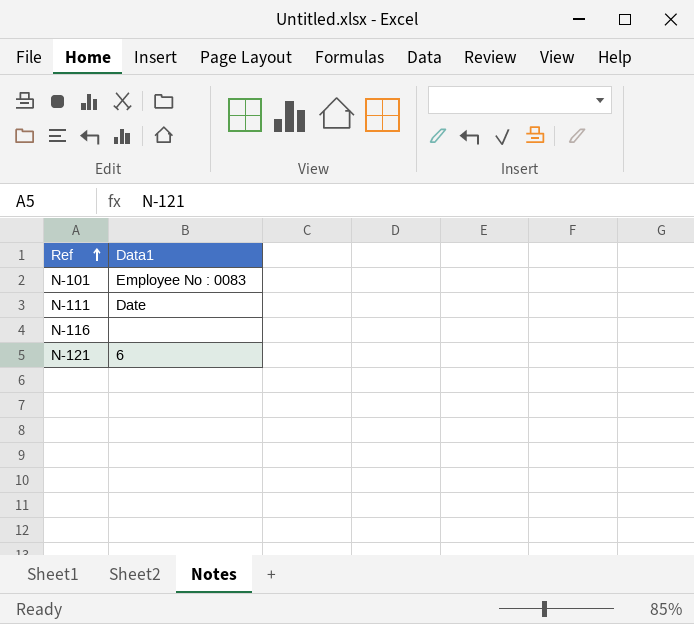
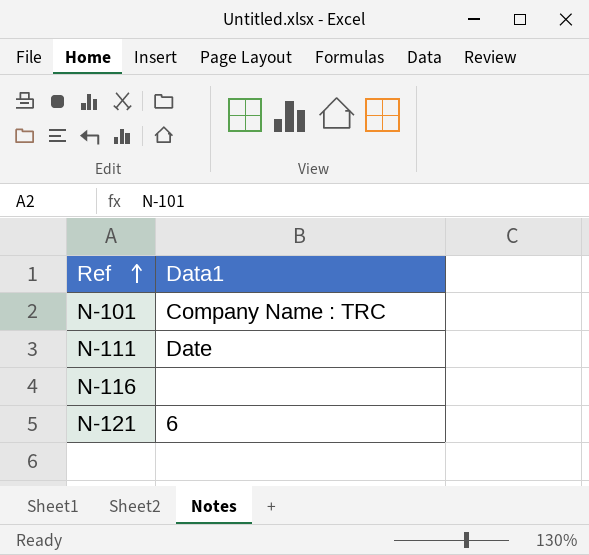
N-101 | Data1: Employee No : 0083 -> Company Name : TRC

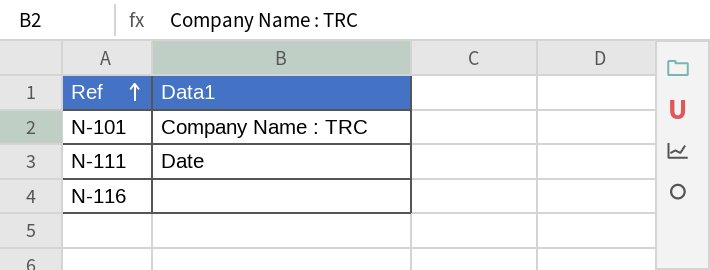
row N-121: 6 -> none

